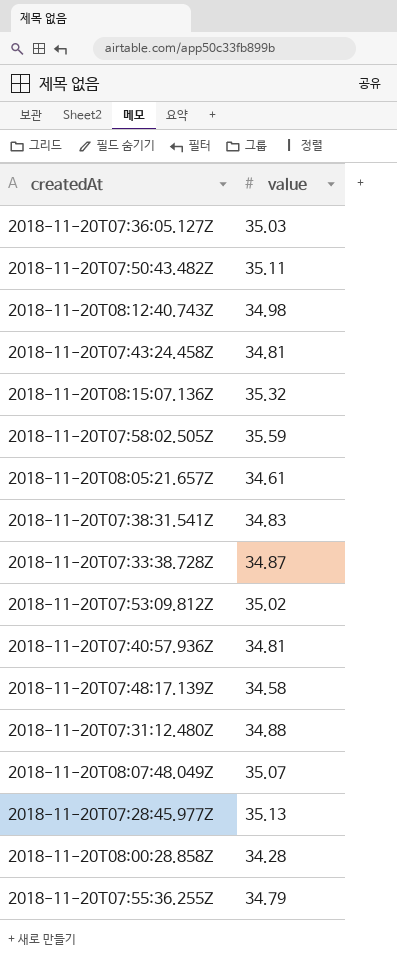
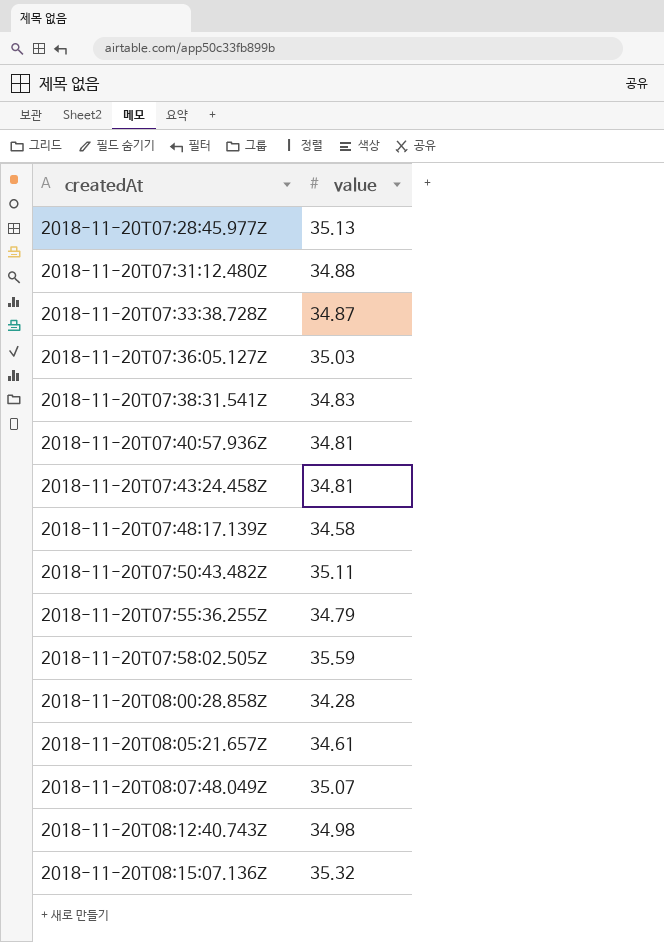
row order: none -> createdAt ascending
row 2018-11-20T07:53:09.812Z: 35.02 -> none

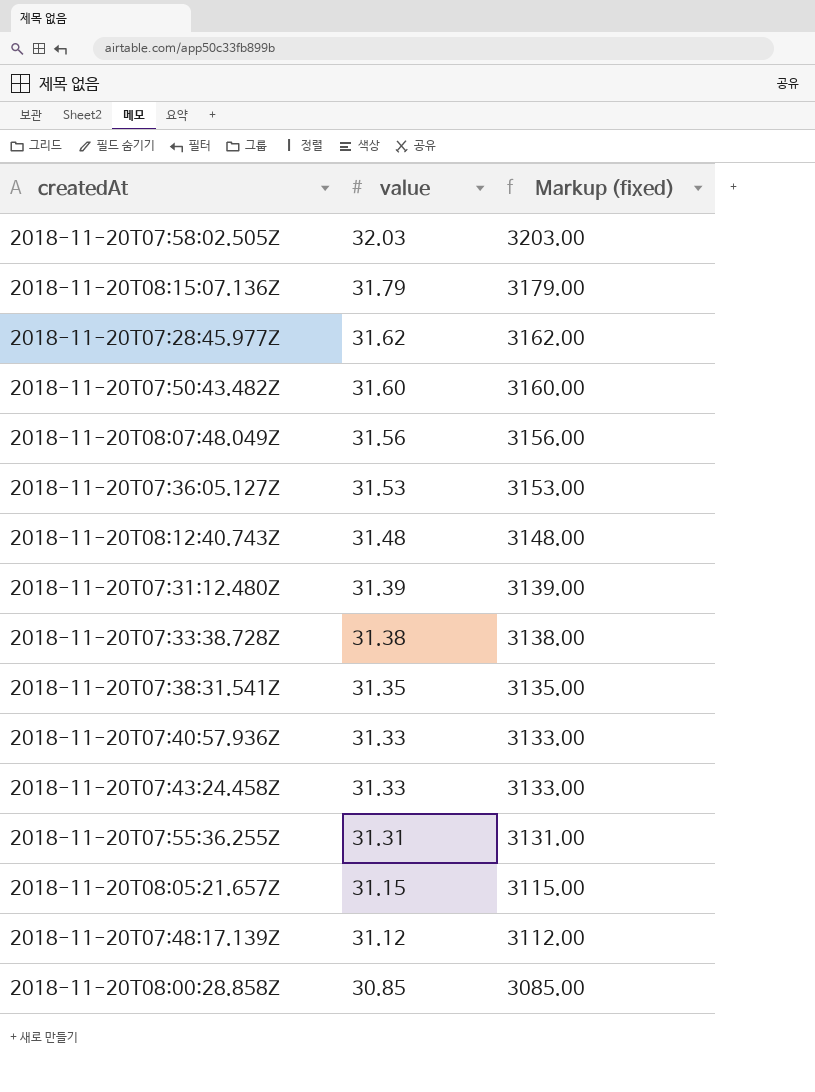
row order: createdAt ascending -> value descending
column Markup (fixed) | formula: none -> [value] * 100
2018-11-20T07:58:02.505Z | value: 35.59 -> 32.03
2018-11-20T08:15:07.136Z | value: 35.32 -> 31.79
2018-11-20T07:28:45.977Z | value: 35.13 -> 31.62
2018-11-20T07:50:43.482Z | value: 35.11 -> 31.60
2018-11-20T08:07:48.049Z | value: 35.07 -> 31.56
2018-11-20T07:36:05.127Z | value: 35.03 -> 31.53
2018-11-20T08:12:40.743Z | value: 34.98 -> 31.48
2018-11-20T07:31:12.480Z | value: 34.88 -> 31.39
2018-11-20T07:33:38.728Z | value: 34.87 -> 31.38
2018-11-20T07:38:31.541Z | value: 34.83 -> 31.35
2018-11-20T07:40:57.936Z | value: 34.81 -> 31.33
2018-11-20T07:43:24.458Z | value: 34.81 -> 31.33
2018-11-20T07:55:36.255Z | value: 34.79 -> 31.31
2018-11-20T08:05:21.657Z | value: 34.61 -> 31.15
2018-11-20T07:48:17.139Z | value: 34.58 -> 31.12
2018-11-20T08:00:28.858Z | value: 34.28 -> 30.85

